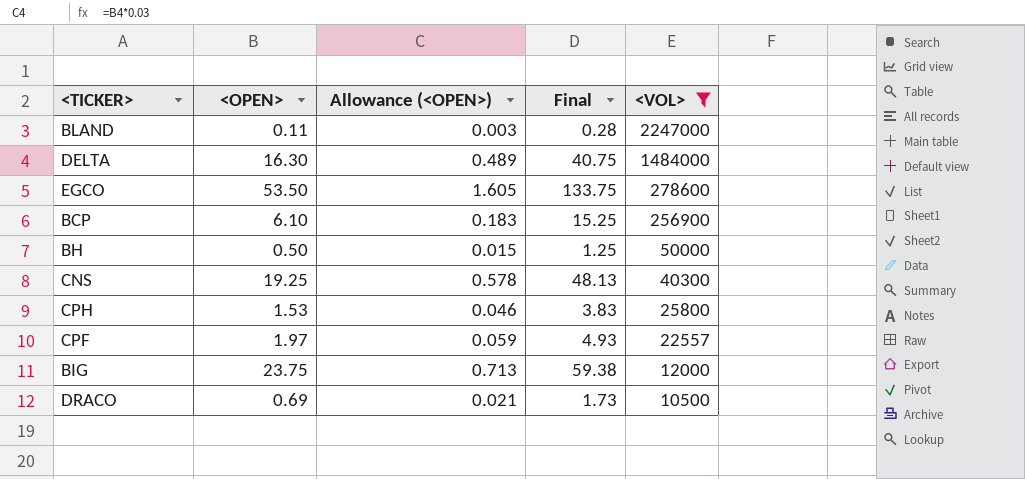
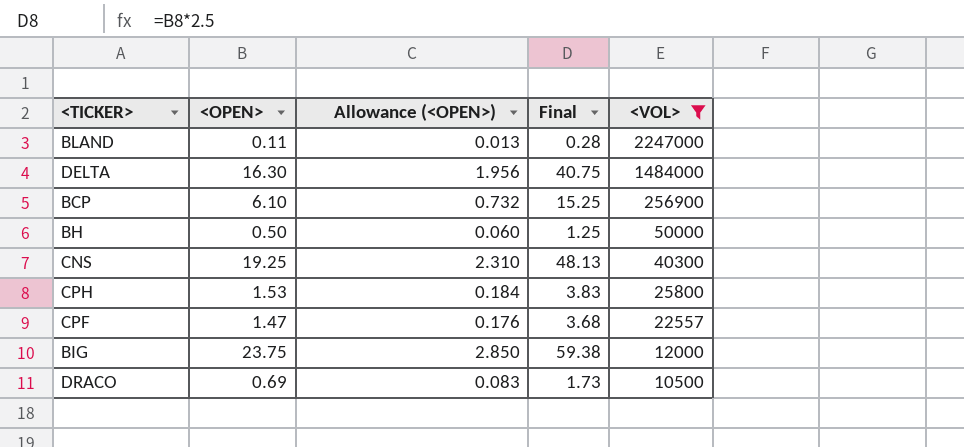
column Allowance (<OPEN>) | formula: [<OPEN>] * 0.03 -> [<OPEN>] * 0.12
row EGCO: 53.50 | 1.605 | 133.75 | 278600 -> none
CPF | <OPEN>: 1.97 -> 1.47
CPF | Final: 4.93 -> 3.68

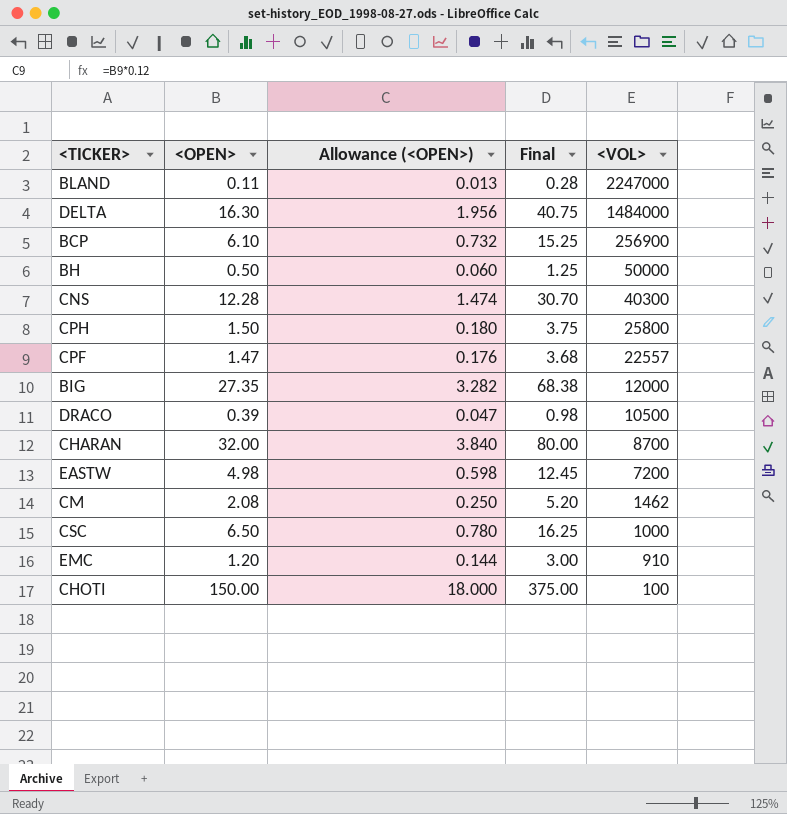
filter: <VOL> >= 10500 -> none
CNS | <OPEN>: 19.25 -> 12.28
CNS | Allowance (<OPEN>): 2.310 -> 1.474
CNS | Final: 48.13 -> 30.70
CPH | <OPEN>: 1.53 -> 1.50
CPH | Allowance (<OPEN>): 0.184 -> 0.180
CPH | Final: 3.83 -> 3.75
BIG | <OPEN>: 23.75 -> 27.35
BIG | Allowance (<OPEN>): 2.850 -> 3.282
BIG | Final: 59.38 -> 68.38
DRACO | <OPEN>: 0.69 -> 0.39
DRACO | Allowance (<OPEN>): 0.083 -> 0.047
DRACO | Final: 1.73 -> 0.98

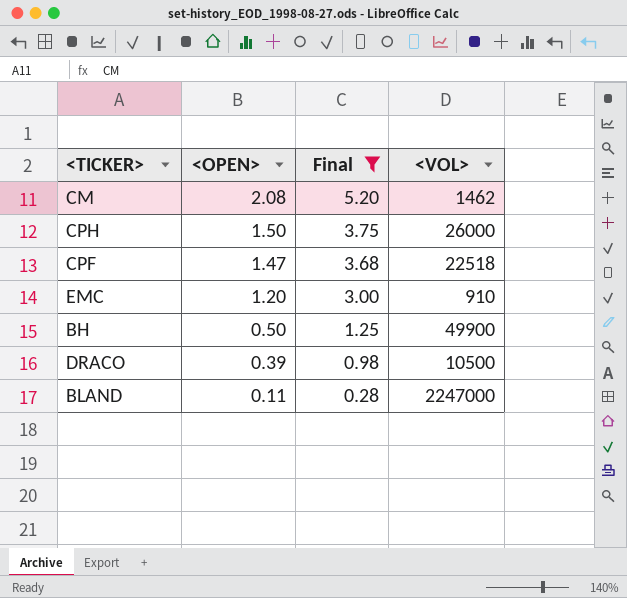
filter: none -> Final <= 5.20
row order: <VOL> descending -> <OPEN> descending
column Allowance (<OPEN>) | formula: [<OPEN>] * 0.12 -> none
CPH | <VOL>: 25800 -> 26000
CPF | <VOL>: 22557 -> 22518
BH | <VOL>: 50000 -> 49900

